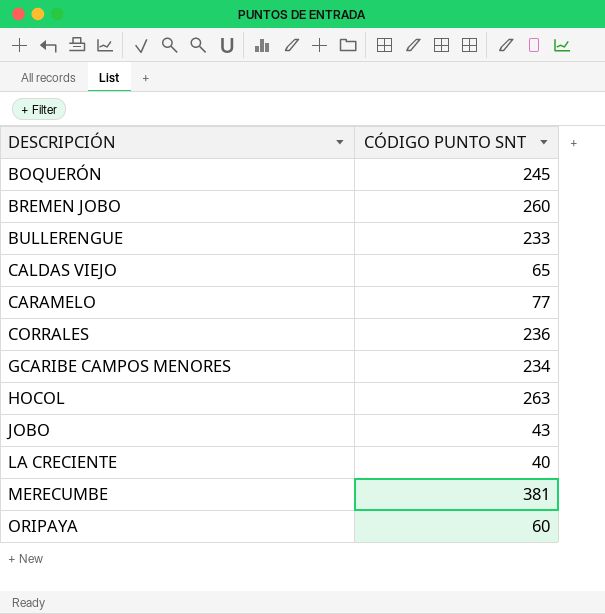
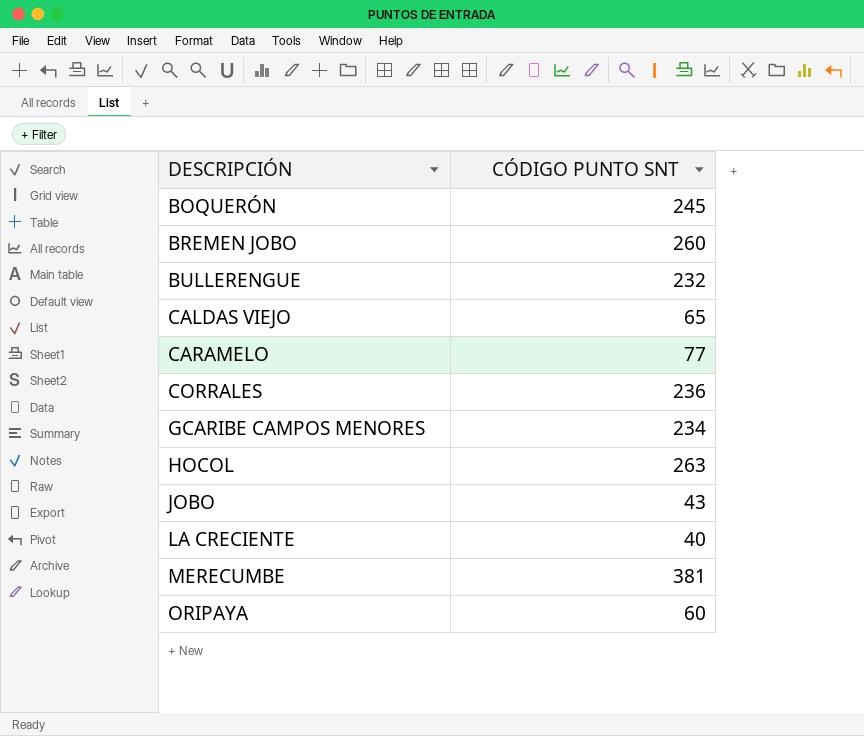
BULLERENGUE | CÓDIGO PUNTO SNT: 233 -> 232

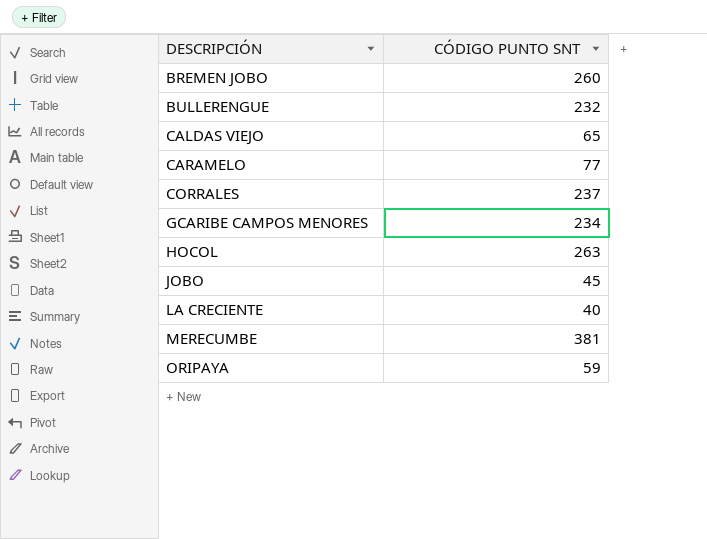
row BOQUERÓN: 245 -> none
CORRALES | CÓDIGO PUNTO SNT: 236 -> 237
JOBO | CÓDIGO PUNTO SNT: 43 -> 45
ORIPAYA | CÓDIGO PUNTO SNT: 60 -> 59

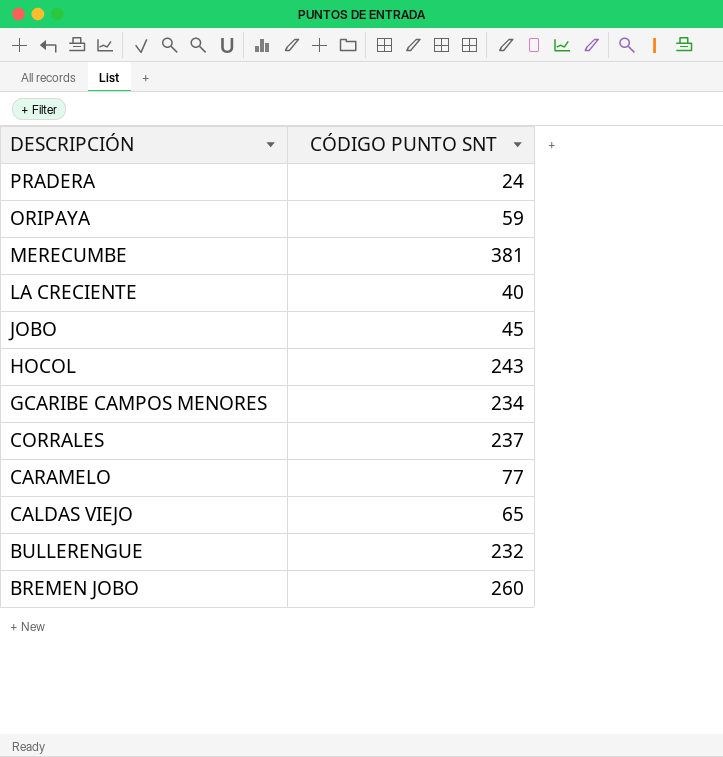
row order: DESCRIPCIÓN ascending -> DESCRIPCIÓN descending
row PRADERA: none -> 24
HOCOL | CÓDIGO PUNTO SNT: 263 -> 243

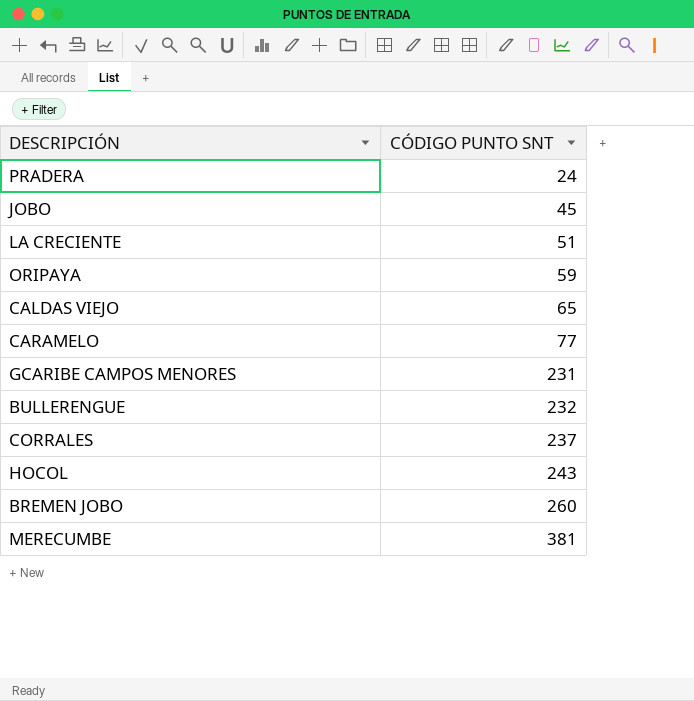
row order: DESCRIPCIÓN descending -> CÓDIGO PUNTO SNT ascending
LA CRECIENTE | CÓDIGO PUNTO SNT: 40 -> 51
GCARIBE CAMPOS MENORES | CÓDIGO PUNTO SNT: 234 -> 231

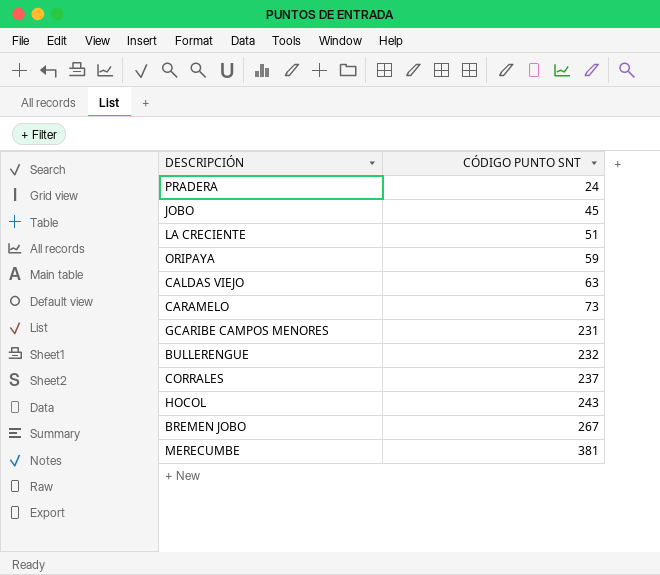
CALDAS VIEJO | CÓDIGO PUNTO SNT: 65 -> 63
CARAMELO | CÓDIGO PUNTO SNT: 77 -> 73
BREMEN JOBO | CÓDIGO PUNTO SNT: 260 -> 267

